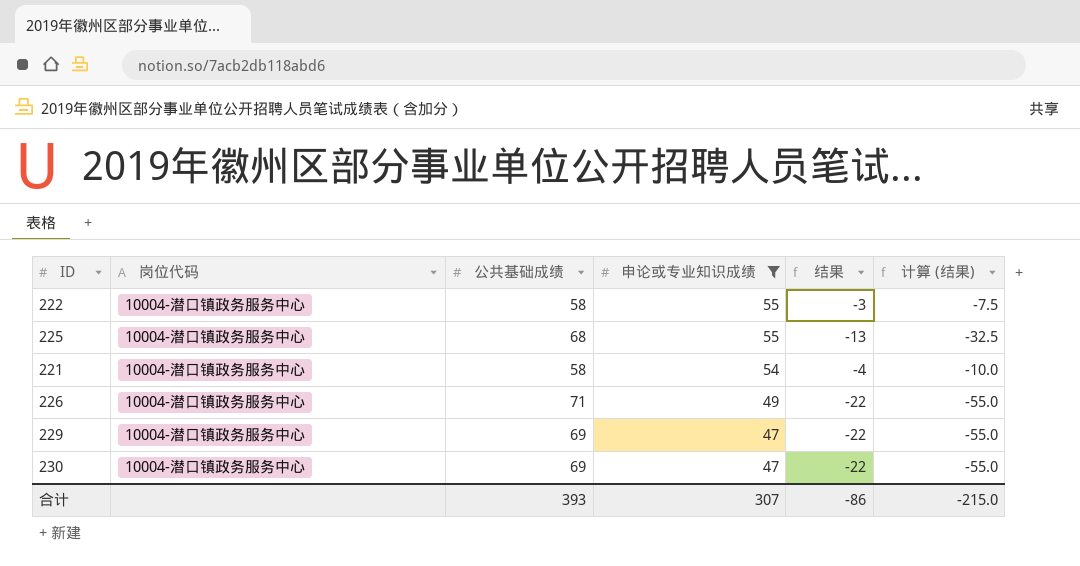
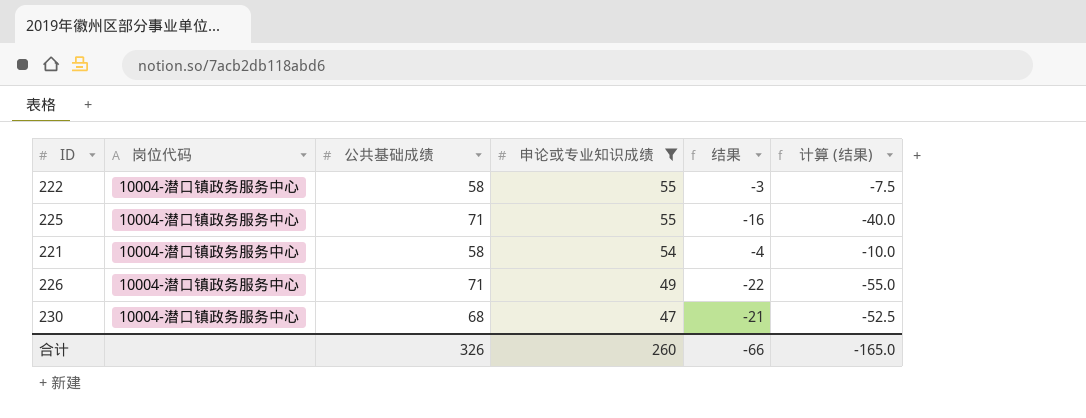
row 229: 10004-潜口镇政务服务中心 | 69 | 47 | -22 | -55.0 -> none
225 | 公共基础成绩: 68 -> 71
225 | 结果: -13 -> -16
225 | 计算 (结果): -32.5 -> -40.0
230 | 公共基础成绩: 69 -> 68
230 | 结果: -22 -> -21
230 | 计算 (结果): -55.0 -> -52.5
合计 | 公共基础成绩: 393 -> 326
合计 | 申论或专业知识成绩: 307 -> 260
合计 | 结果: -86 -> -66
合计 | 计算 (结果): -215.0 -> -165.0

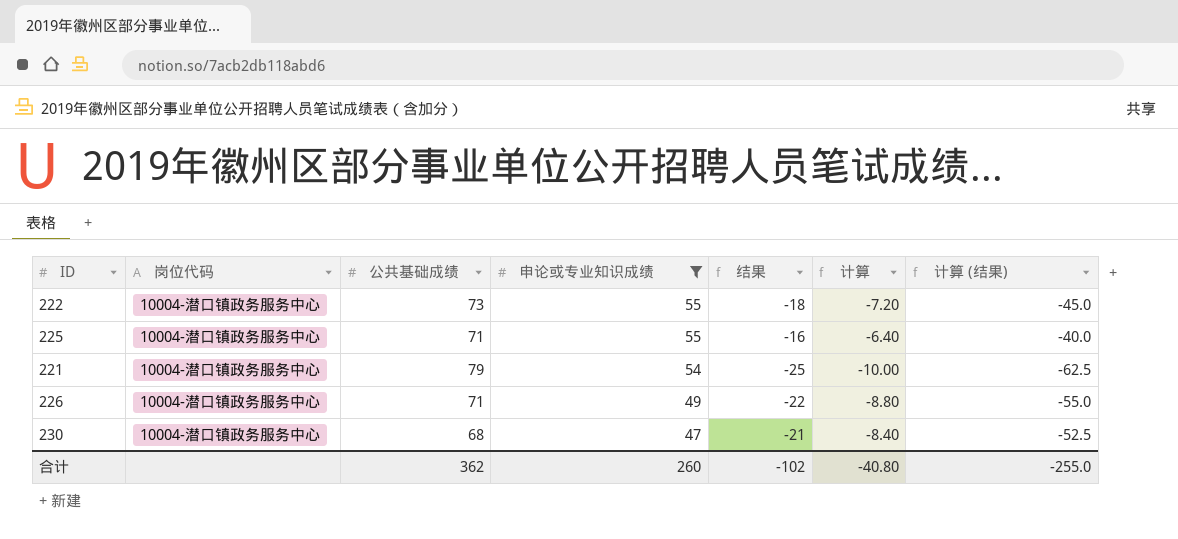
column 计算 | formula: none -> [结果] * 0.4
222 | 公共基础成绩: 58 -> 73
222 | 结果: -3 -> -18
222 | 计算 (结果): -7.5 -> -45.0
221 | 公共基础成绩: 58 -> 79
221 | 结果: -4 -> -25
221 | 计算 (结果): -10.0 -> -62.5
合计 | 公共基础成绩: 326 -> 362
合计 | 结果: -66 -> -102
合计 | 计算 (结果): -165.0 -> -255.0

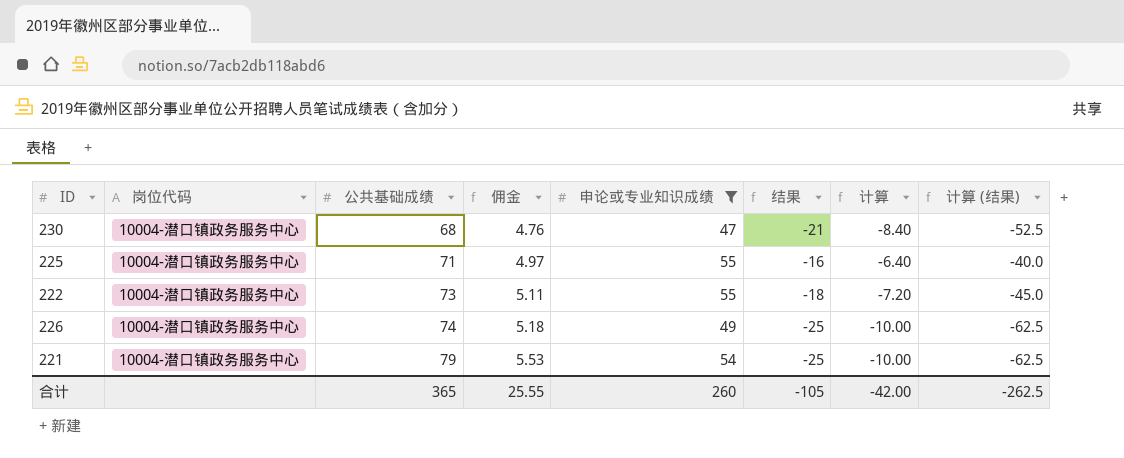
row order: 申论或专业知识成绩 descending -> 公共基础成绩 ascending
column 佣金 | formula: none -> [公共基础成绩] * 0.07
226 | 公共基础成绩: 71 -> 74
226 | 结果: -22 -> -25
226 | 计算: -8.80 -> -10.00
226 | 计算 (结果): -55.0 -> -62.5
合计 | 公共基础成绩: 362 -> 365
合计 | 结果: -102 -> -105
合计 | 计算: -40.80 -> -42.00
合计 | 计算 (结果): -255.0 -> -262.5

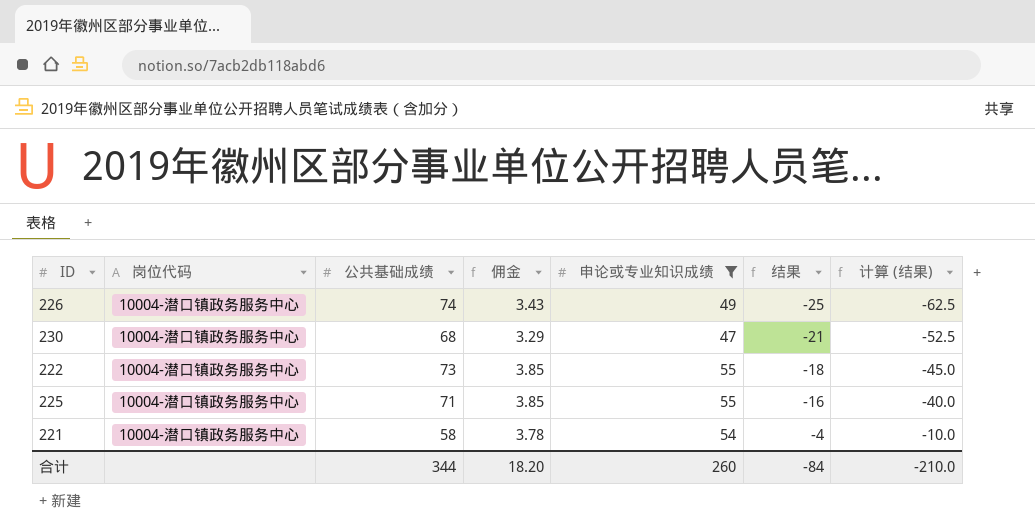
row order: 公共基础成绩 ascending -> 结果 ascending
column 计算 | formula: [结果] * 0.4 -> none
column 佣金 | formula: [公共基础成绩] * 0.07 -> [申论或专业知识成绩] * 0.07
221 | 公共基础成绩: 79 -> 58
221 | 结果: -25 -> -4
221 | 计算 (结果): -62.5 -> -10.0
合计 | 公共基础成绩: 365 -> 344
合计 | 佣金: 25.55 -> 18.20
合计 | 结果: -105 -> -84
合计 | 计算 (结果): -262.5 -> -210.0

